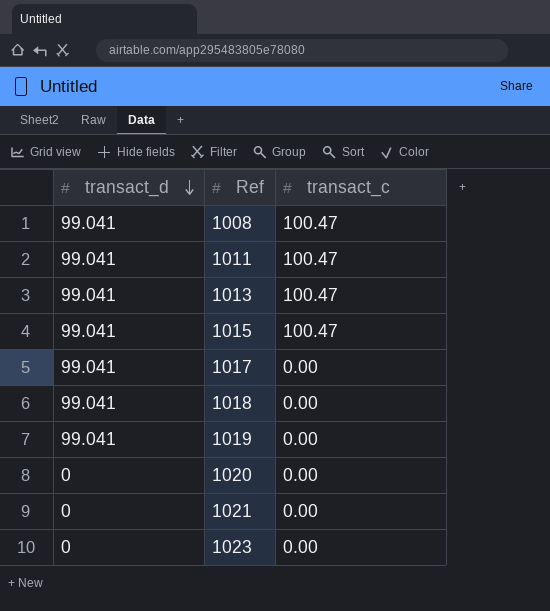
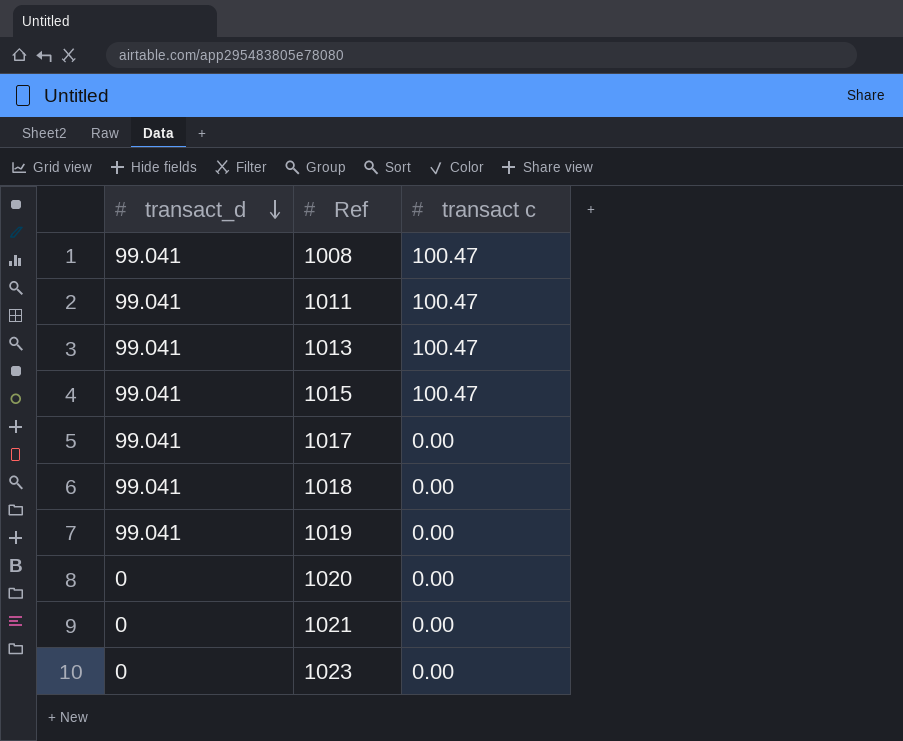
column name: transact_c -> transact c

